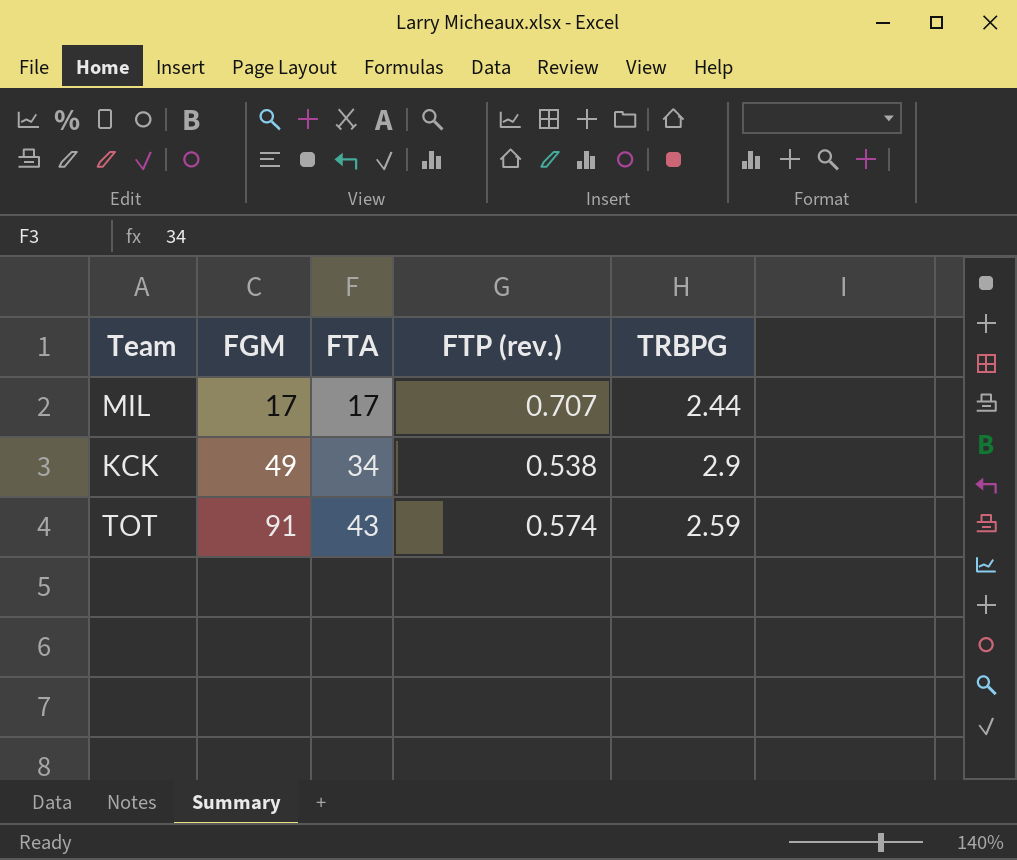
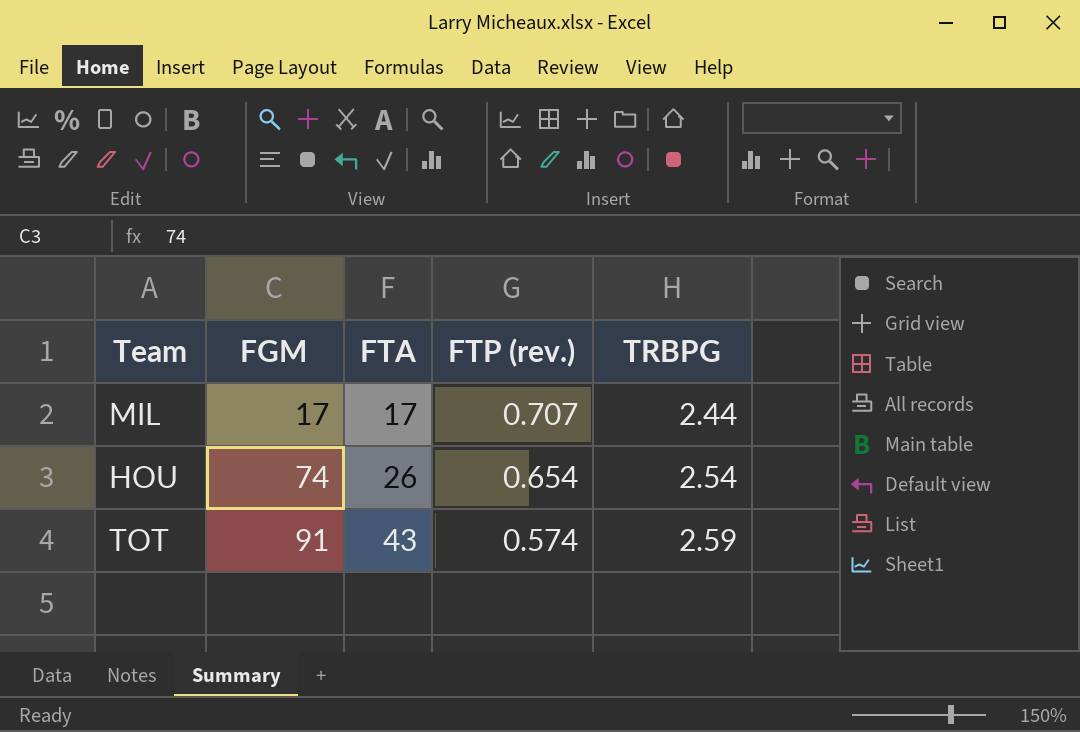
row KCK: 49 | 34 | 0.538 | 2.9 -> none
row HOU: none -> 74 | 26 | 0.654 | 2.54

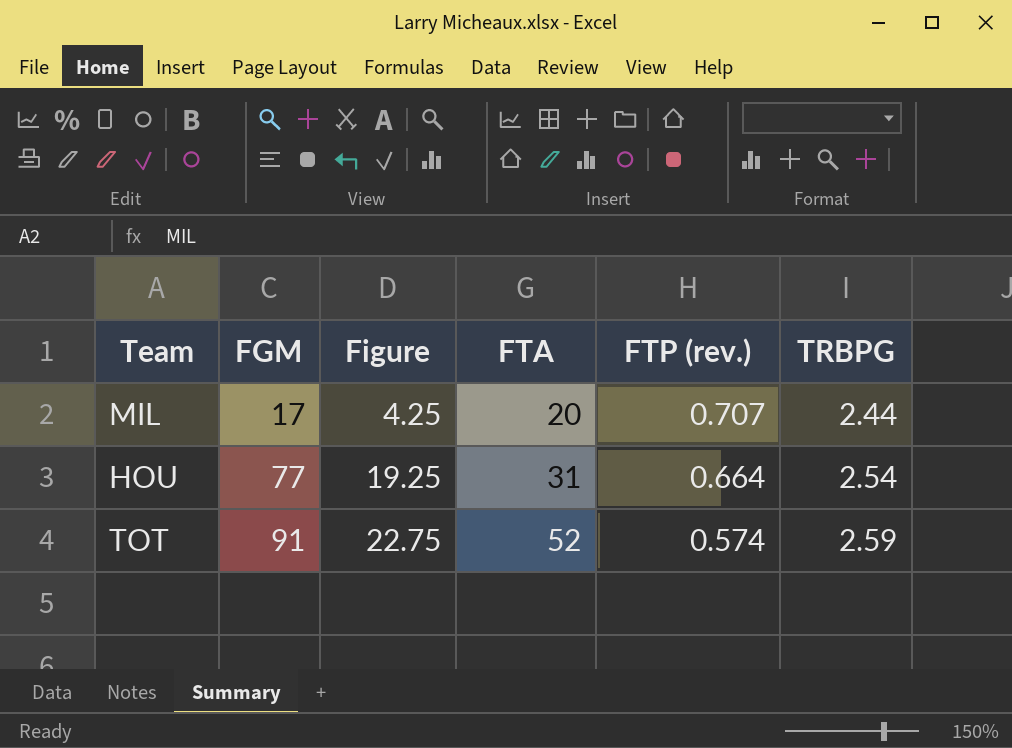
column Figure | formula: none -> [FGM] * 0.25
MIL | FTA: 17 -> 20
HOU | FGM: 74 -> 77
HOU | FTA: 26 -> 31
HOU | FTP (rev.): 0.654 -> 0.664
TOT | FTA: 43 -> 52

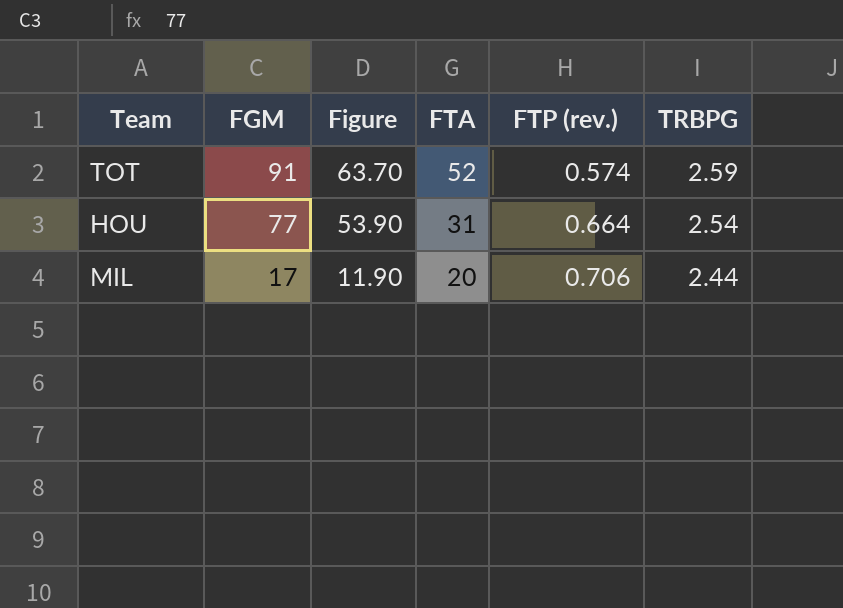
row order: FGM ascending -> FGM descending
column Figure | formula: [FGM] * 0.25 -> [FGM] * 0.7
MIL | FTP (rev.): 0.707 -> 0.706

